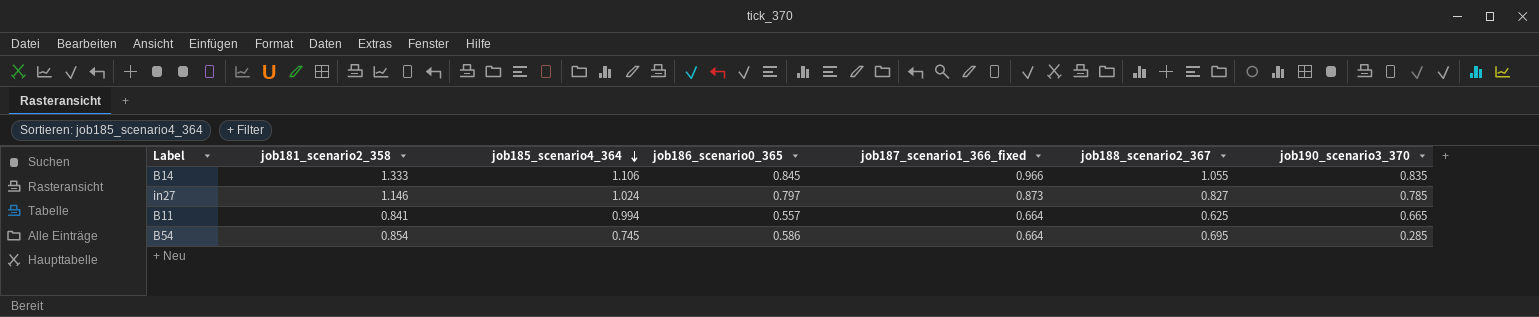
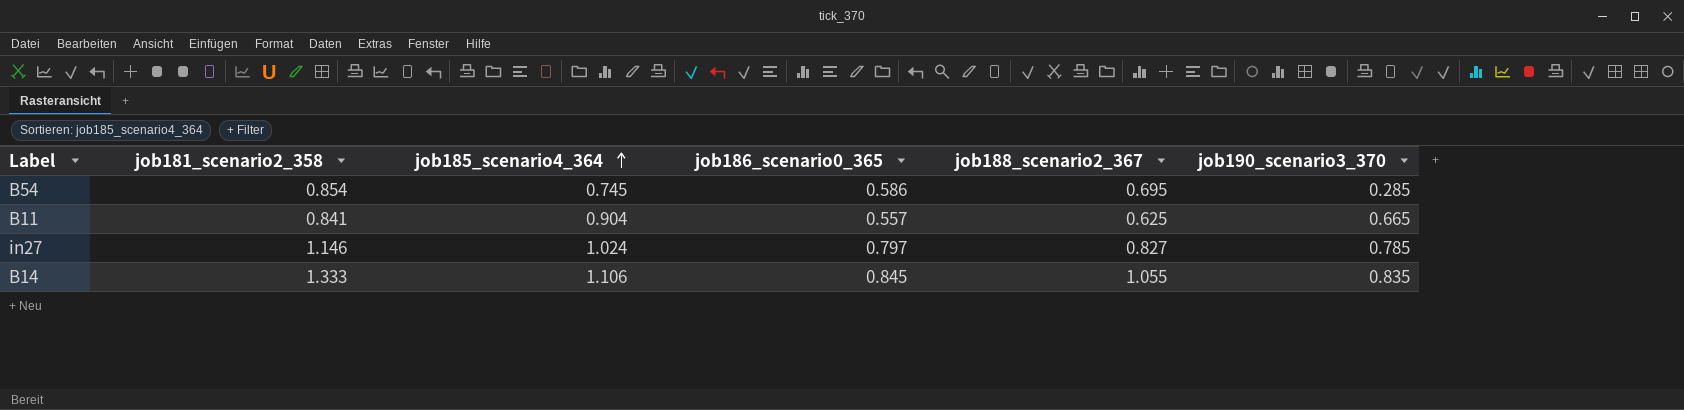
row order: job185_scenario4_364 descending -> job185_scenario4_364 ascending
column job187_scenario1_366_fixed | position: 5 -> none
B11 | job185_scenario4_364: 0.994 -> 0.904

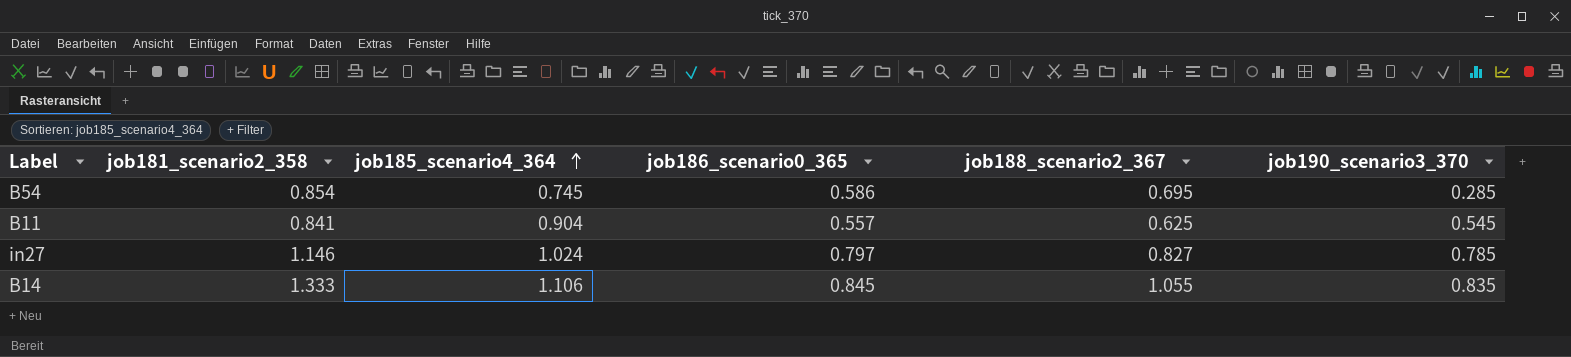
B11 | job190_scenario3_370: 0.665 -> 0.545

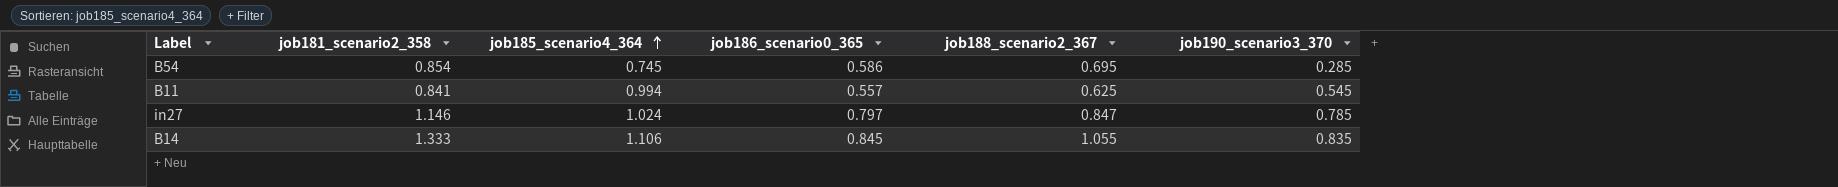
B11 | job185_scenario4_364: 0.904 -> 0.994
in27 | job188_scenario2_367: 0.827 -> 0.847

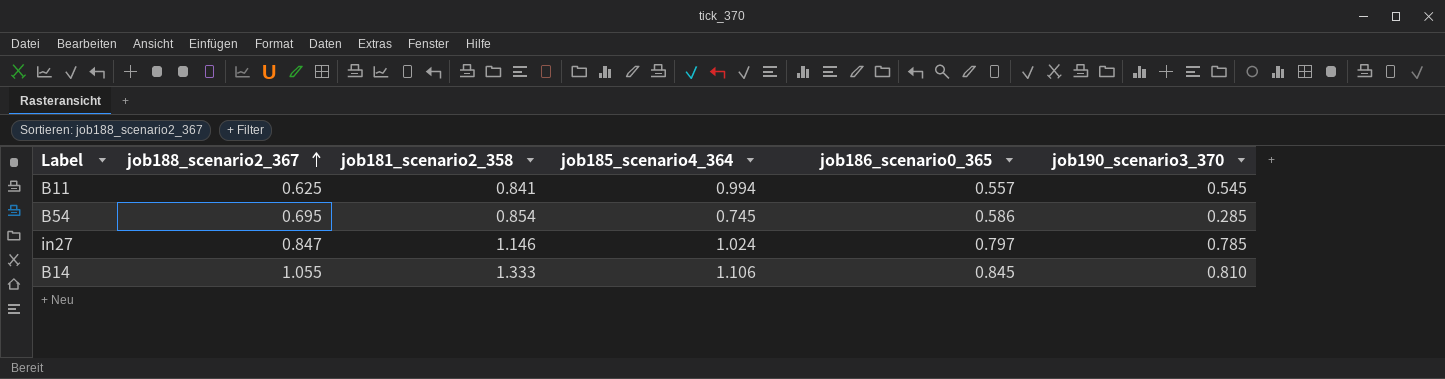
row order: job185_scenario4_364 ascending -> job188_scenario2_367 ascending
column job188_scenario2_367 | position: 5 -> 2
B14 | job190_scenario3_370: 0.835 -> 0.810

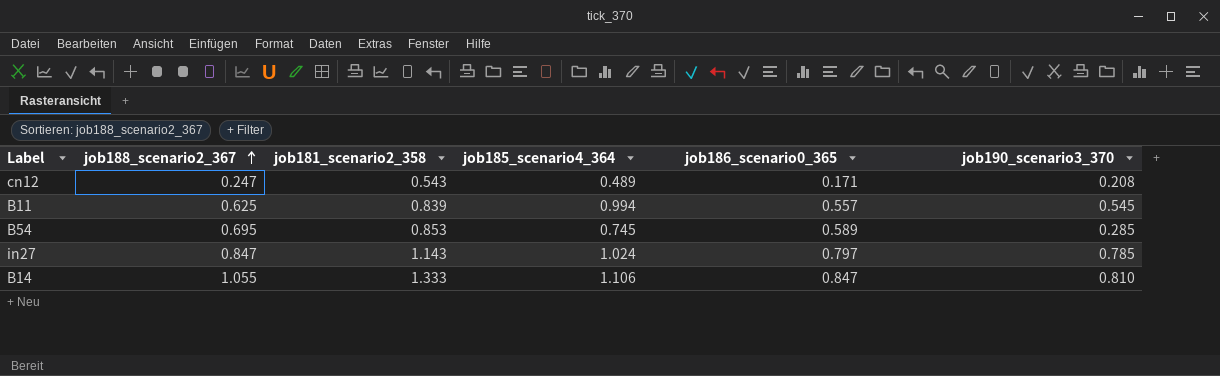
row cn12: none -> 0.247 | 0.543 | 0.489 | 0.171 | 0.208
B11 | job181_scenario2_358: 0.841 -> 0.839
B54 | job181_scenario2_358: 0.854 -> 0.853
B54 | job186_scenario0_365: 0.586 -> 0.589
in27 | job181_scenario2_358: 1.146 -> 1.143
B14 | job186_scenario0_365: 0.845 -> 0.847

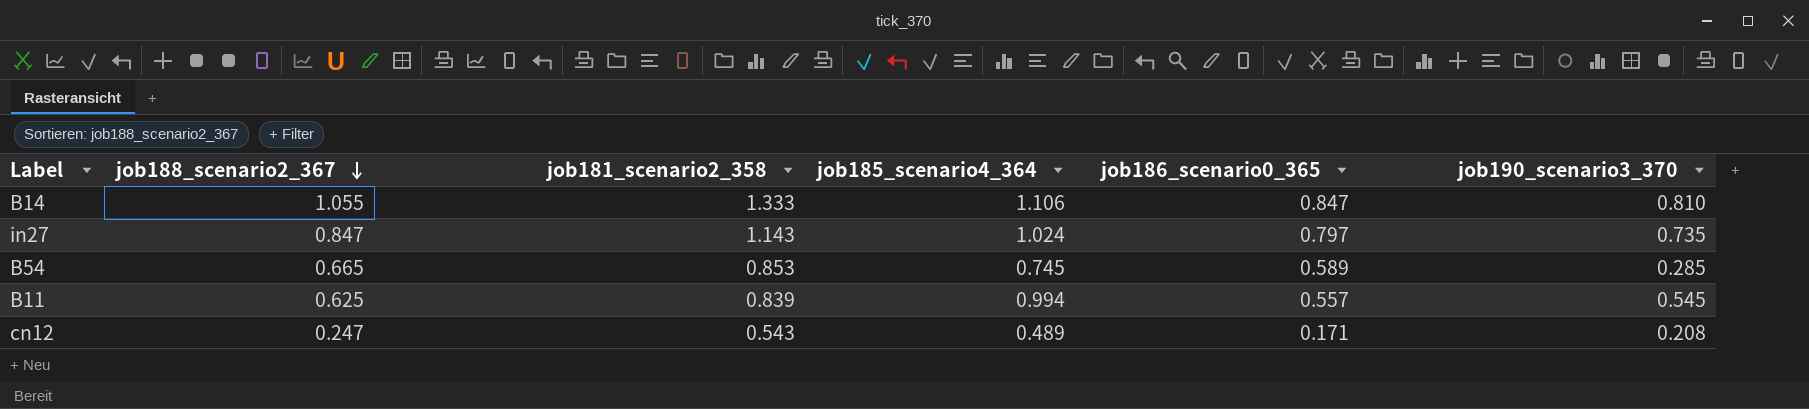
row order: job188_scenario2_367 ascending -> job188_scenario2_367 descending
in27 | job190_scenario3_370: 0.785 -> 0.735
B54 | job188_scenario2_367: 0.695 -> 0.665

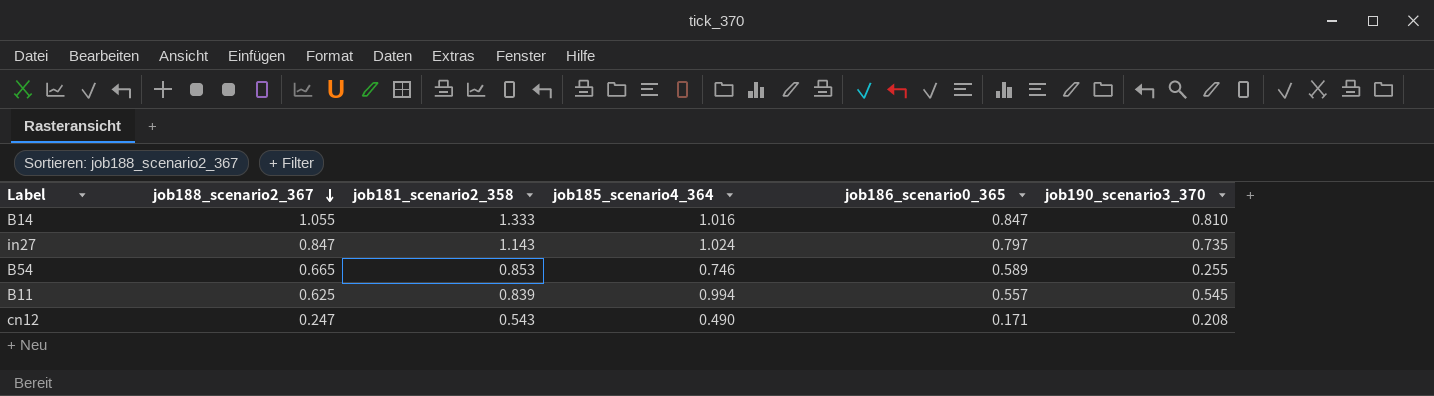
B14 | job185_scenario4_364: 1.106 -> 1.016
B54 | job185_scenario4_364: 0.745 -> 0.746
B54 | job190_scenario3_370: 0.285 -> 0.255
cn12 | job185_scenario4_364: 0.489 -> 0.490

